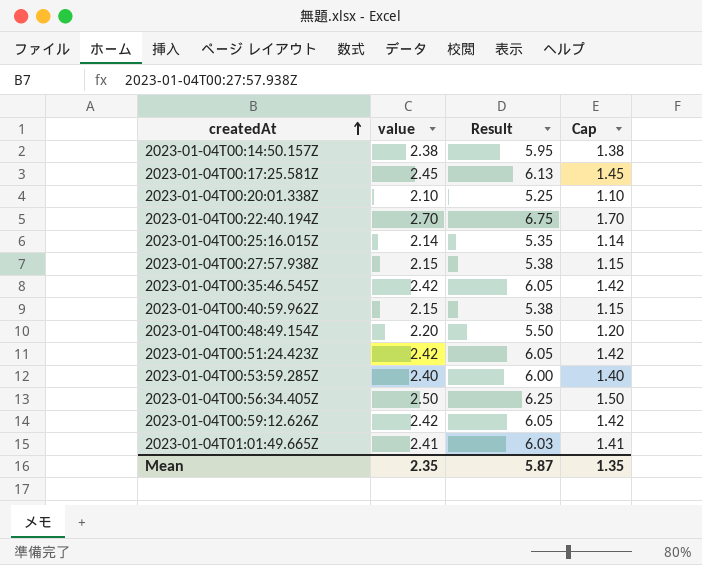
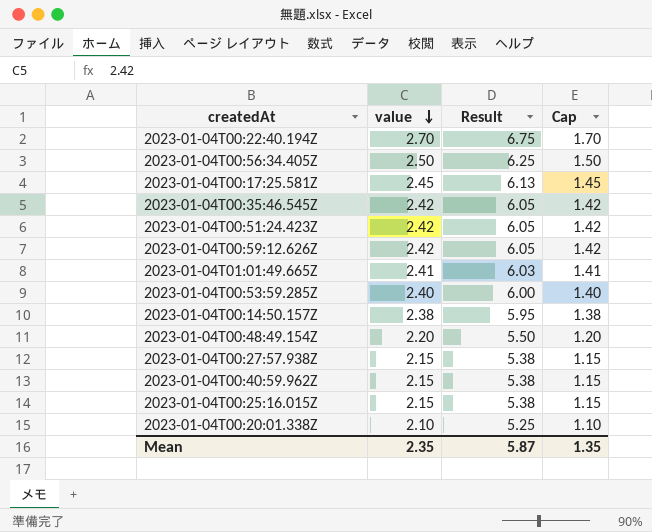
row order: createdAt ascending -> value descending
2023-01-04T00:25:16.015Z | value: 2.14 -> 2.15
2023-01-04T00:25:16.015Z | Result: 5.35 -> 5.38
2023-01-04T00:25:16.015Z | Cap: 1.14 -> 1.15

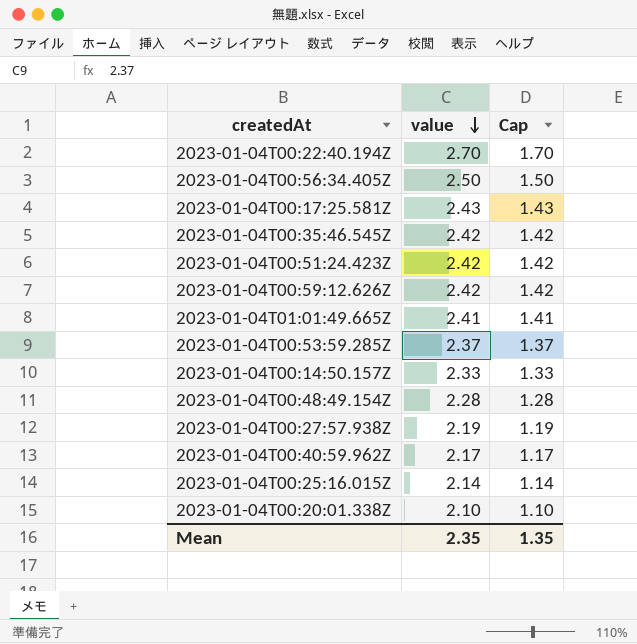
column Result | formula: [value] * 2.5 -> none
2023-01-04T00:17:25.581Z | value: 2.45 -> 2.43
2023-01-04T00:17:25.581Z | Cap: 1.45 -> 1.43
2023-01-04T00:53:59.285Z | value: 2.40 -> 2.37
2023-01-04T00:53:59.285Z | Cap: 1.40 -> 1.37
2023-01-04T00:14:50.157Z | value: 2.38 -> 2.33
2023-01-04T00:14:50.157Z | Cap: 1.38 -> 1.33
2023-01-04T00:48:49.154Z | value: 2.20 -> 2.28
2023-01-04T00:48:49.154Z | Cap: 1.20 -> 1.28
2023-01-04T00:27:57.938Z | value: 2.15 -> 2.19
2023-01-04T00:27:57.938Z | Cap: 1.15 -> 1.19
2023-01-04T00:40:59.962Z | value: 2.15 -> 2.17
2023-01-04T00:40:59.962Z | Cap: 1.15 -> 1.17
2023-01-04T00:25:16.015Z | value: 2.15 -> 2.14
2023-01-04T00:25:16.015Z | Cap: 1.15 -> 1.14

